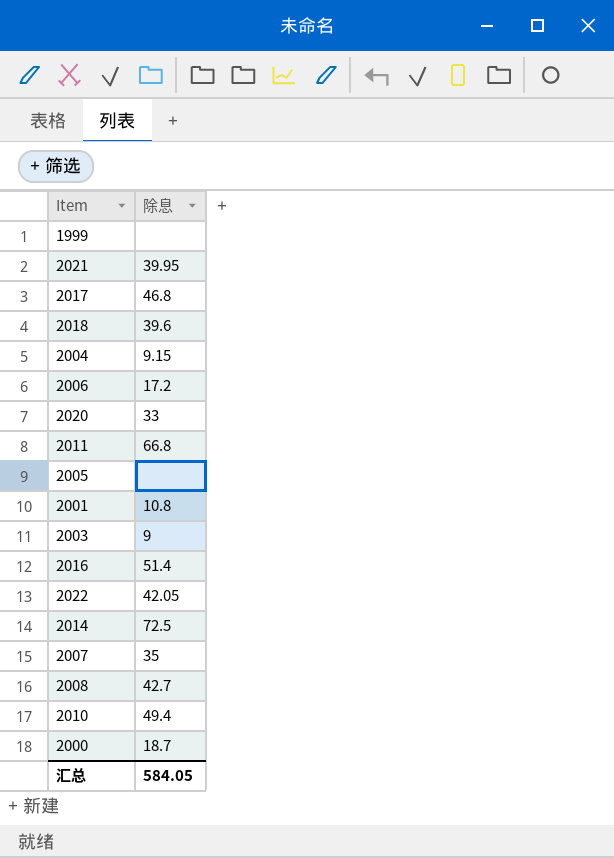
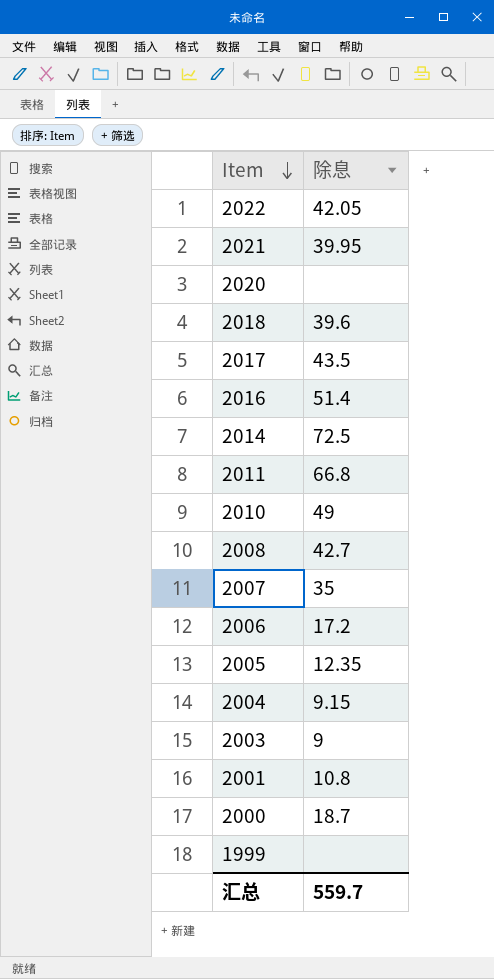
row order: none -> Item descending
2020 | 除息: 33 -> none
2017 | 除息: 46.8 -> 43.5
2010 | 除息: 49.4 -> 49
2005 | 除息: none -> 12.35
汇总 | 除息: 584.05 -> 559.7

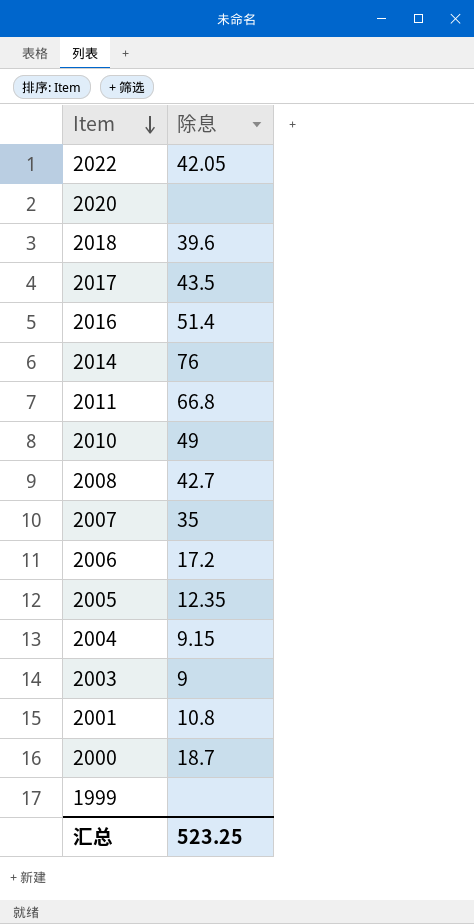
row 2021: 39.95 -> none
2014 | 除息: 72.5 -> 76
汇总 | 除息: 559.7 -> 523.25

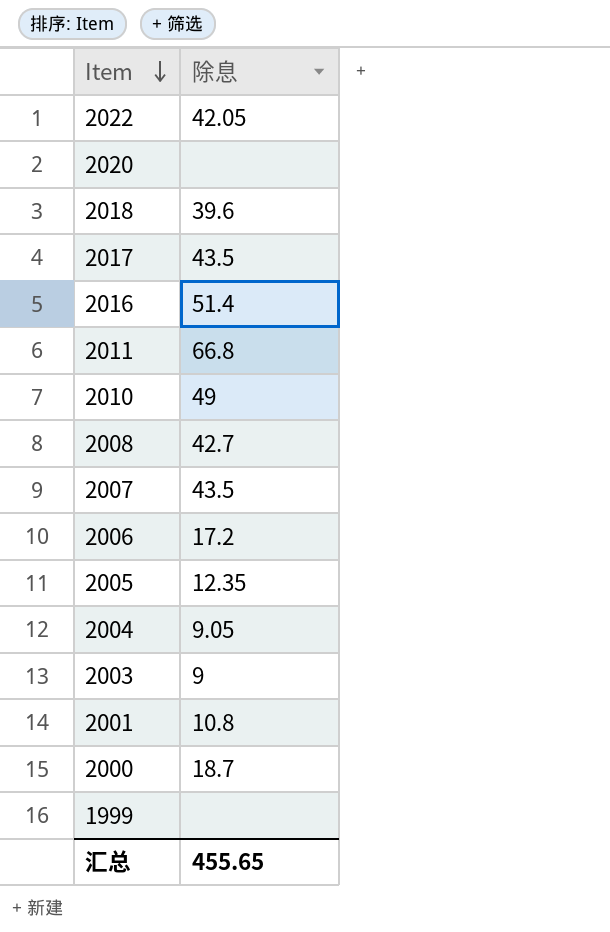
row 2014: 76 -> none
2007 | 除息: 35 -> 43.5
2004 | 除息: 9.15 -> 9.05
汇总 | 除息: 523.25 -> 455.65

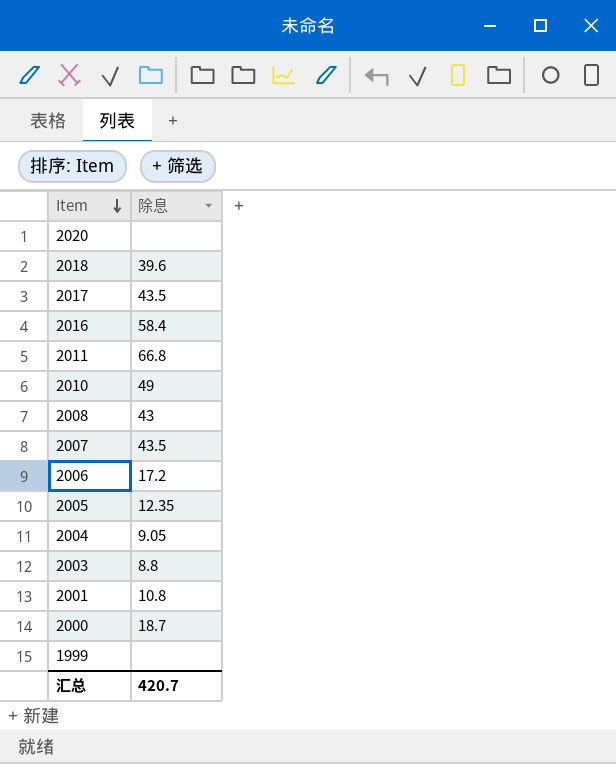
row 2022: 42.05 -> none
2016 | 除息: 51.4 -> 58.4
2008 | 除息: 42.7 -> 43
2003 | 除息: 9 -> 8.8
汇总 | 除息: 455.65 -> 420.7

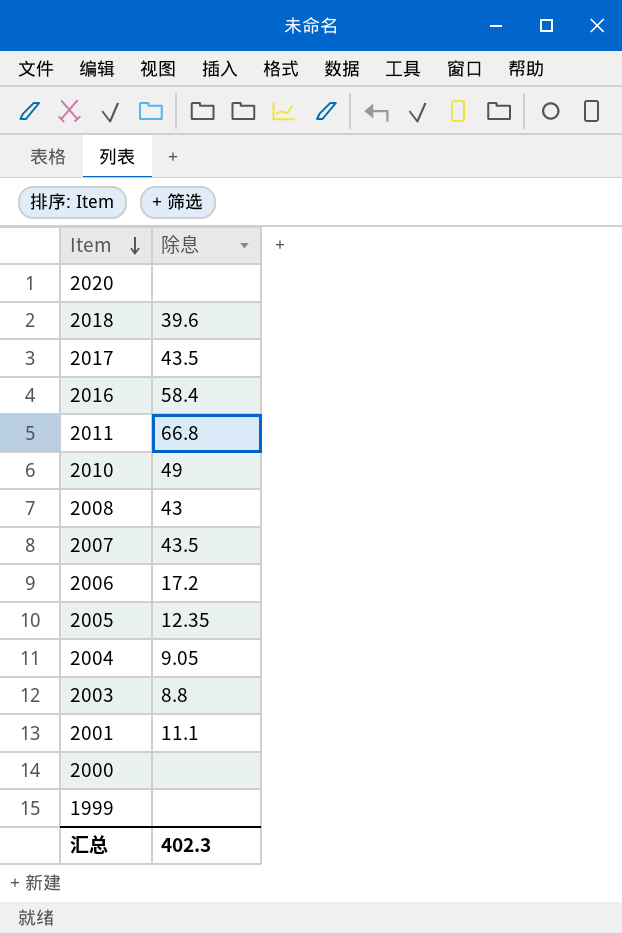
2001 | 除息: 10.8 -> 11.1
2000 | 除息: 18.7 -> none
汇总 | 除息: 420.7 -> 402.3

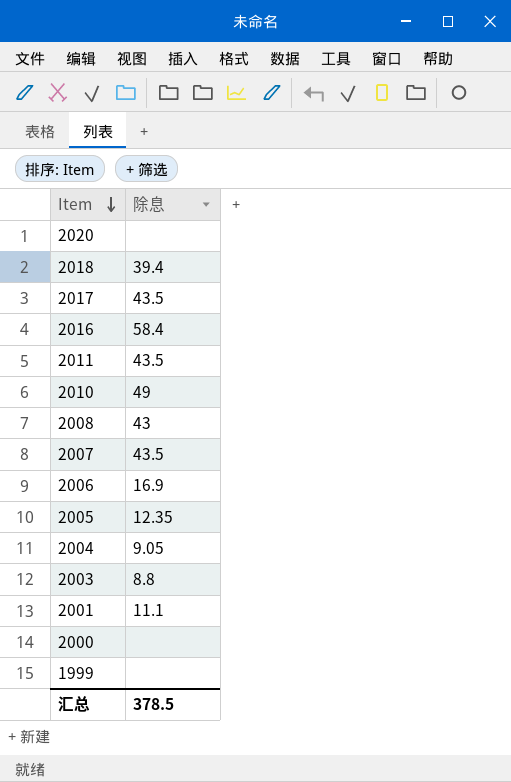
2018 | 除息: 39.6 -> 39.4
2011 | 除息: 66.8 -> 43.5
2006 | 除息: 17.2 -> 16.9
汇总 | 除息: 402.3 -> 378.5

